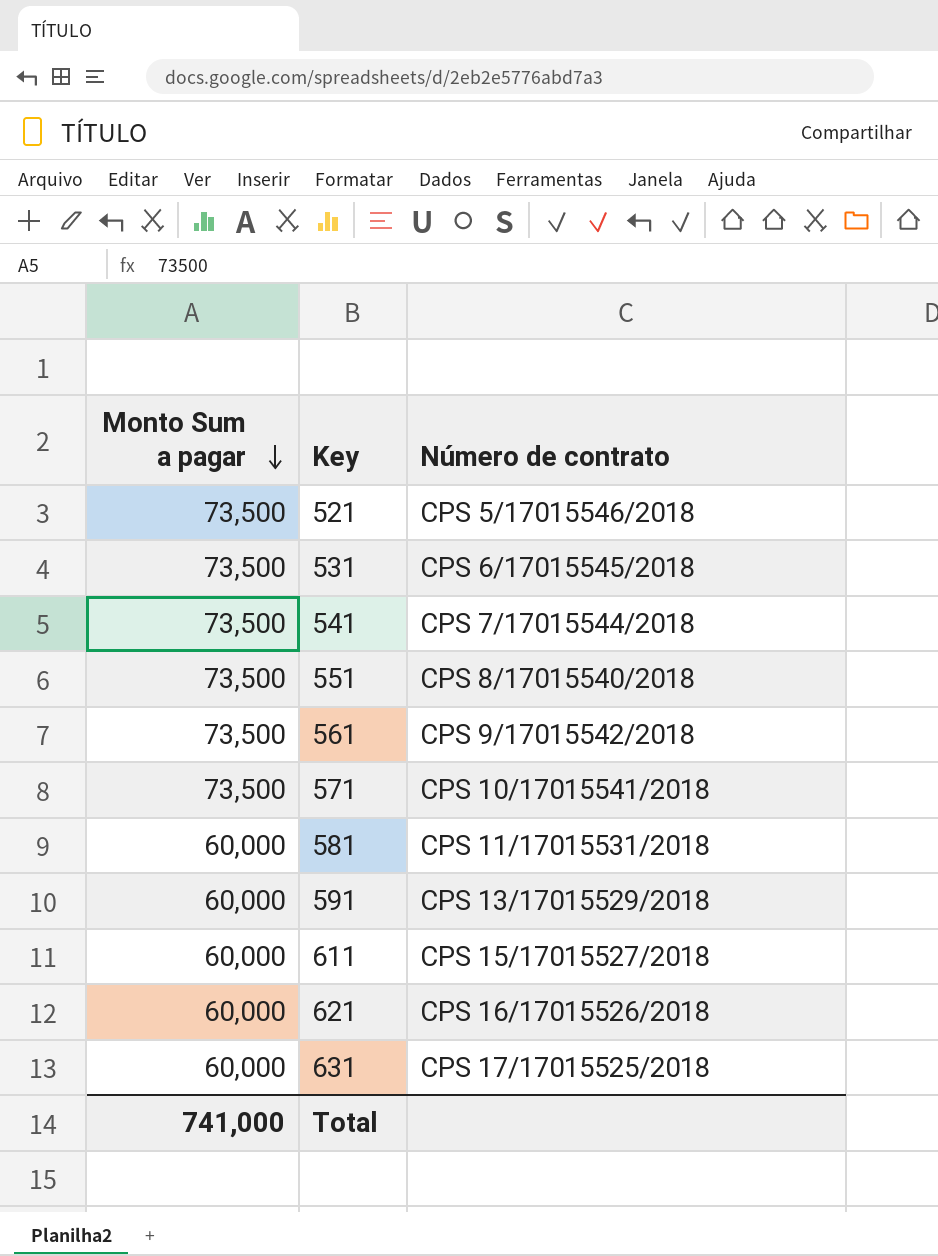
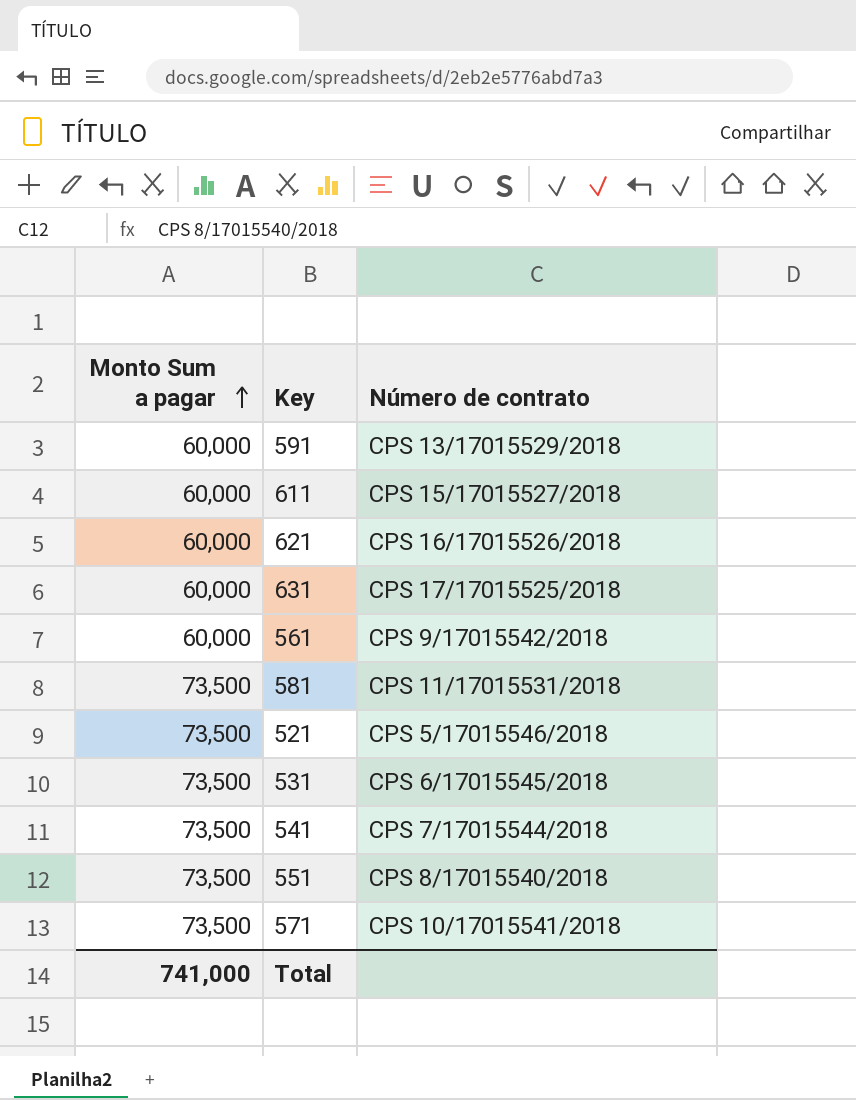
row order: Monto Sum a pagar descending -> Monto Sum a pagar ascending
561 | Monto Sum a pagar: 73,500 -> 60,000
581 | Monto Sum a pagar: 60,000 -> 73,500

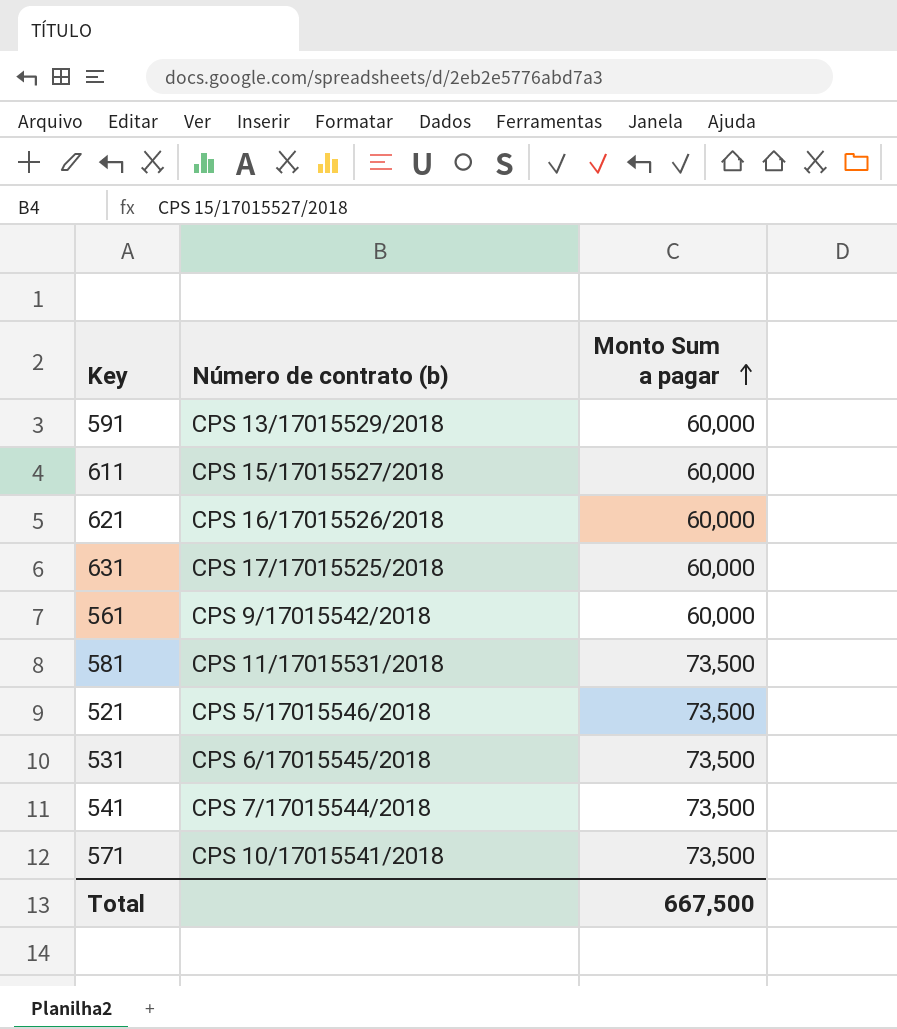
column name: Número de contrato -> Número de contrato (b)
column Monto Sum a pagar | position: 1 -> 3
row 551: 73,500 | CPS 8/17015540/2018 -> none
Total | Monto Sum a pagar: 741,000 -> 667,500

